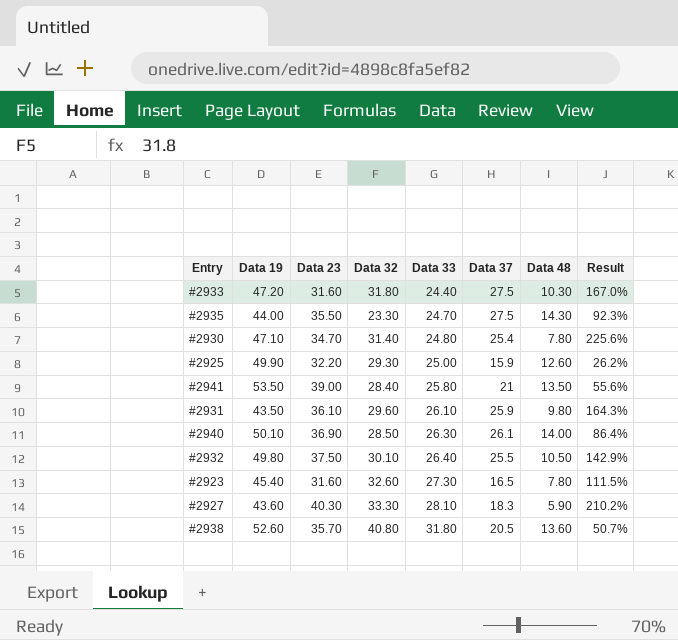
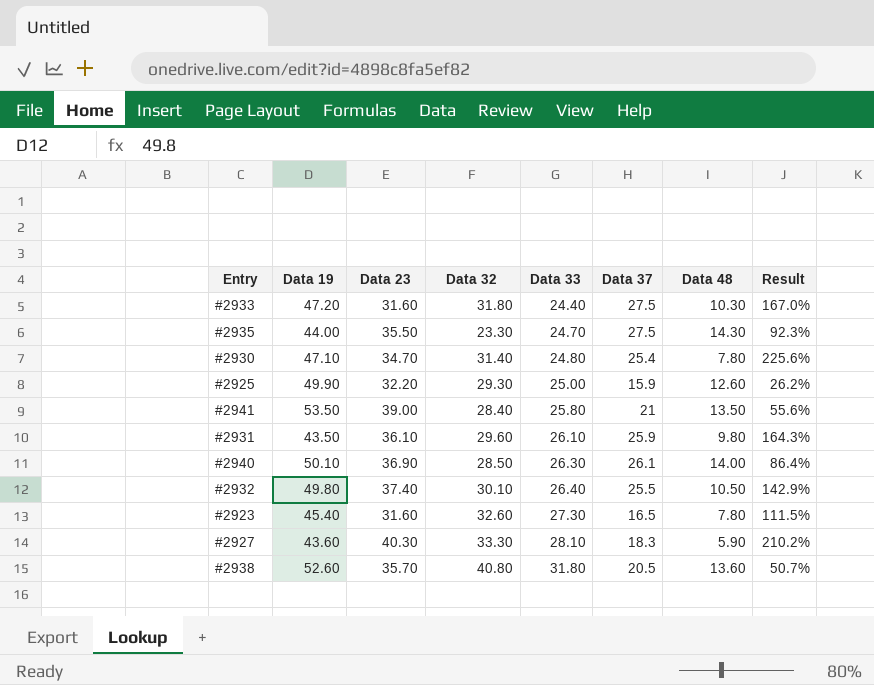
#2932 | Data 23: 37.50 -> 37.40

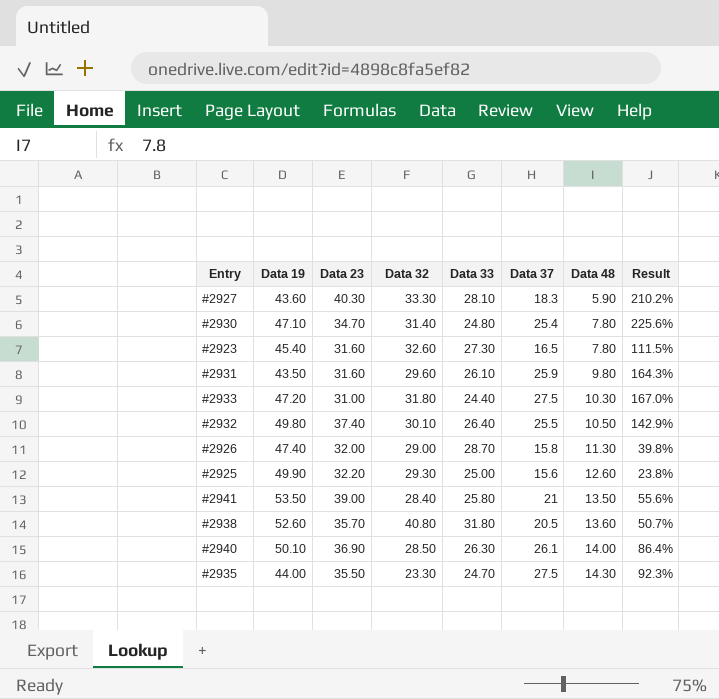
row order: Data 33 ascending -> Data 48 ascending
#2931 | Data 23: 36.10 -> 31.60
#2933 | Data 23: 31.60 -> 31.00
row #2926: none -> 47.40 | 32.00 | 29.00 | 28.70 | 15.8 | 11.30 | 39.8%
#2925 | Data 37: 15.9 -> 15.6
#2925 | Result: 26.2% -> 23.8%

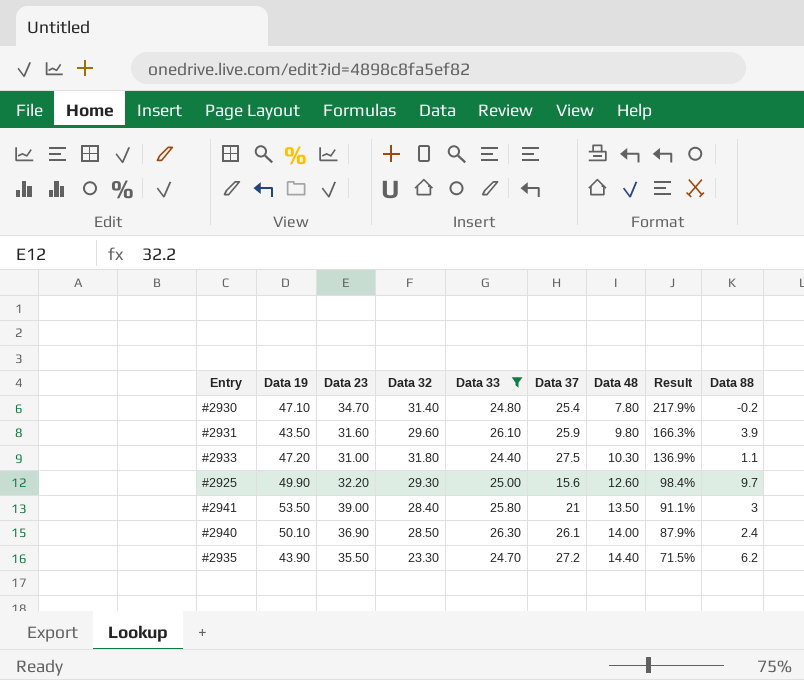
filter: none -> Data 33 <= 26.30
column Result | formula: ([Data 37] - [Data 48]) / [Data 48] -> ([Data 33] - [Data 48]) / [Data 48]
column Data 88 | position: none -> 9
#2935 | Data 19: 44.00 -> 43.90
#2935 | Data 37: 27.5 -> 27.2
#2935 | Data 48: 14.30 -> 14.40

